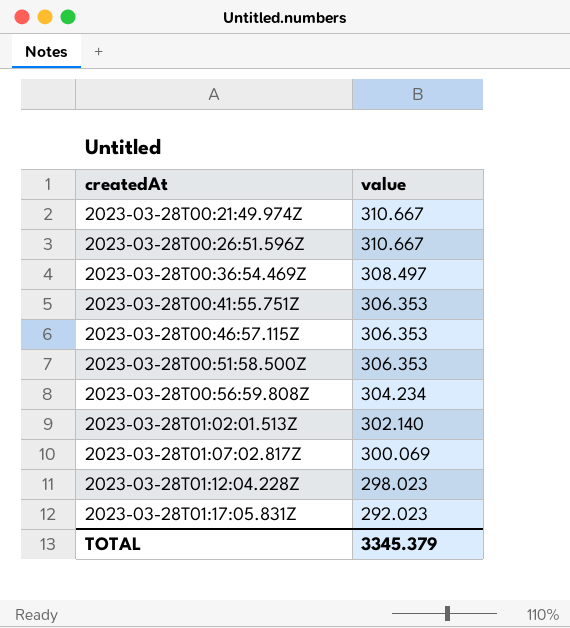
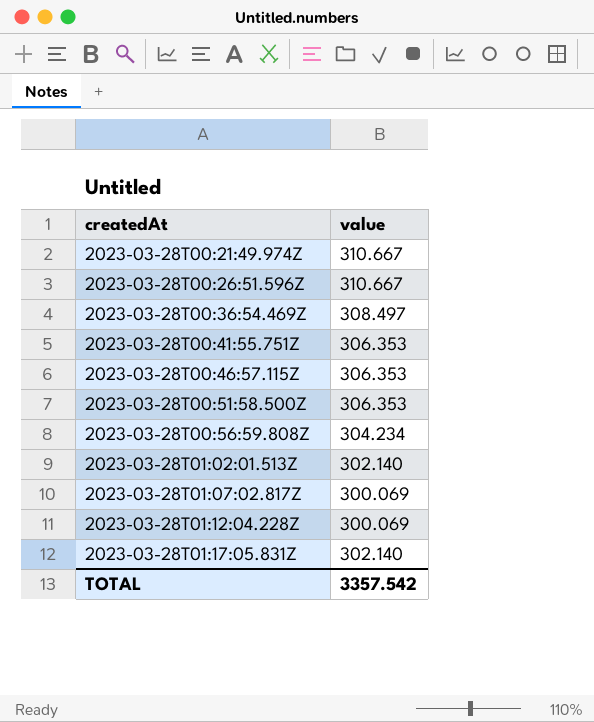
2023-03-28T01:12:04.228Z | value: 298.023 -> 300.069
2023-03-28T01:17:05.831Z | value: 292.023 -> 302.140
TOTAL | value: 3345.379 -> 3357.542

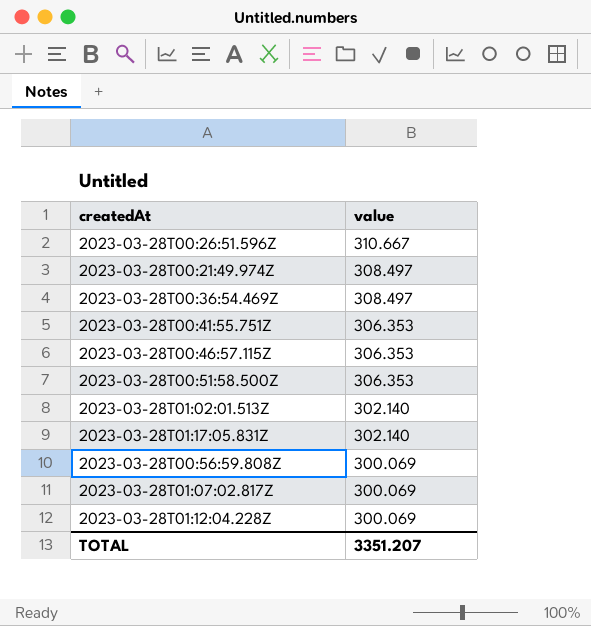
row order: createdAt ascending -> value descending
2023-03-28T00:21:49.974Z | value: 310.667 -> 308.497
2023-03-28T00:56:59.808Z | value: 304.234 -> 300.069
TOTAL | value: 3357.542 -> 3351.207

